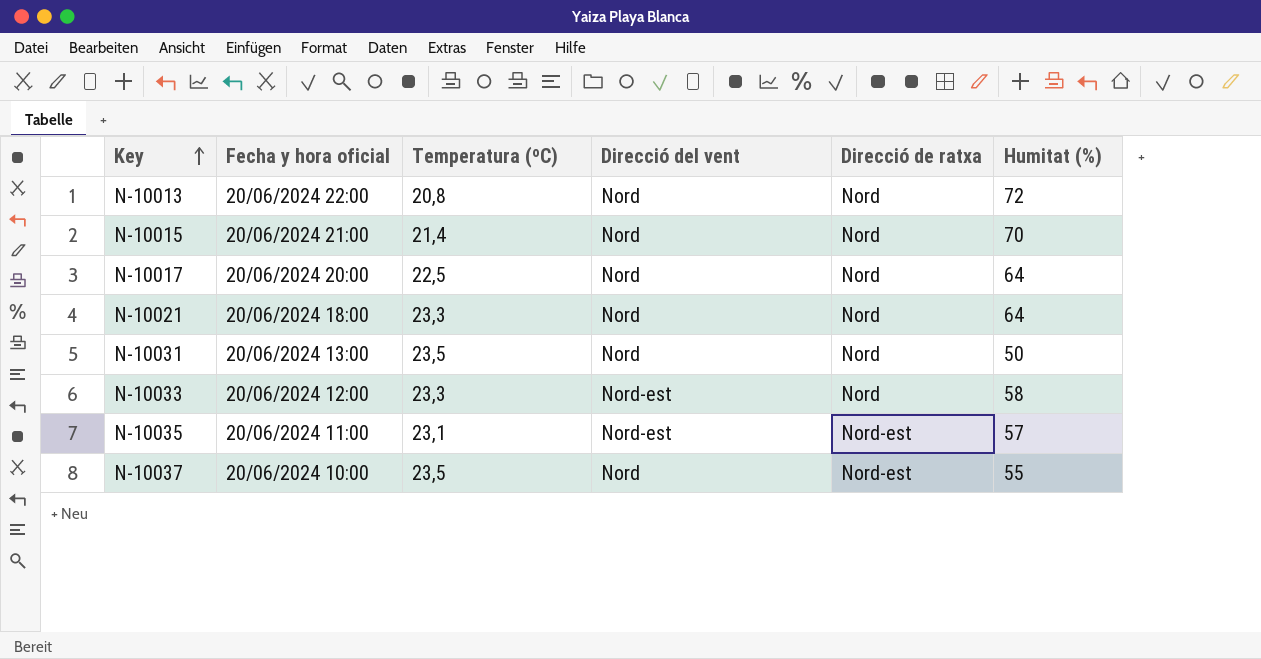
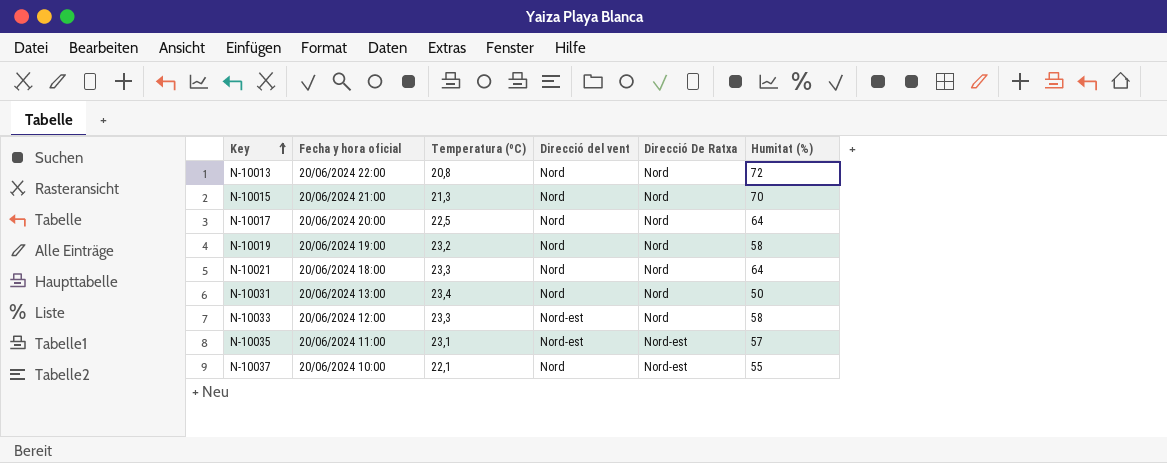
column name: Direcció de ratxa -> Direcció De Ratxa
N-10015 | Temperatura (ºC): 21,4 -> 21,3
row N-10019: none -> 20/06/2024 19:00 | 23,2 | Nord | Nord | 58
N-10031 | Temperatura (ºC): 23,5 -> 23,4
N-10037 | Temperatura (ºC): 23,5 -> 22,1

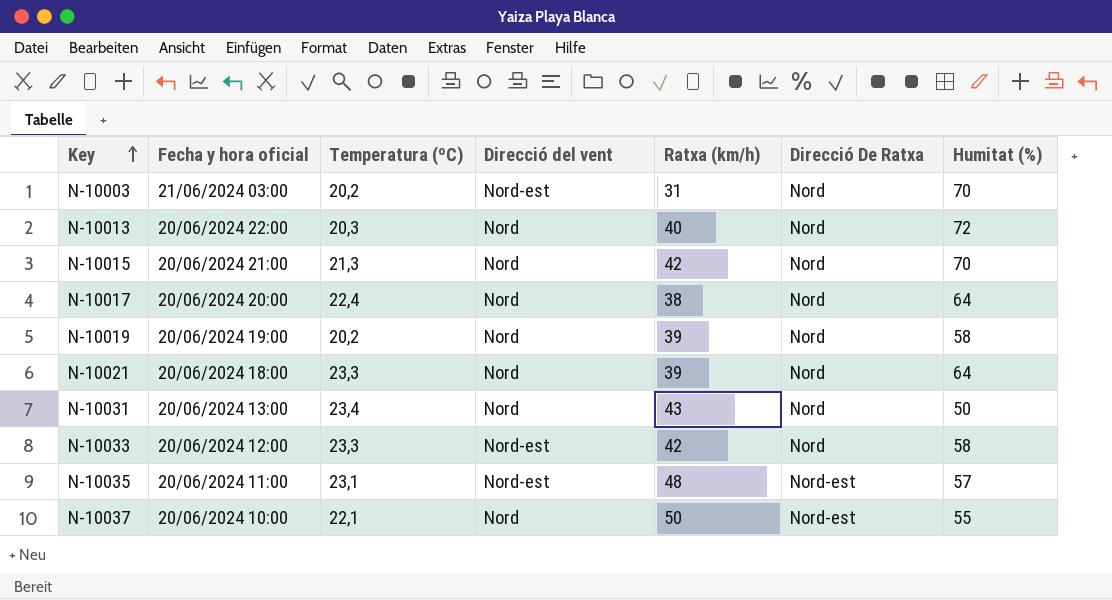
column Ratxa (km/h) | position: none -> 5
row N-10003: none -> 21/06/2024 03:00 | 20,2 | Nord-est | 31 | Nord | 70
N-10013 | Temperatura (ºC): 20,8 -> 20,3
N-10017 | Temperatura (ºC): 22,5 -> 22,4
N-10019 | Temperatura (ºC): 23,2 -> 20,2

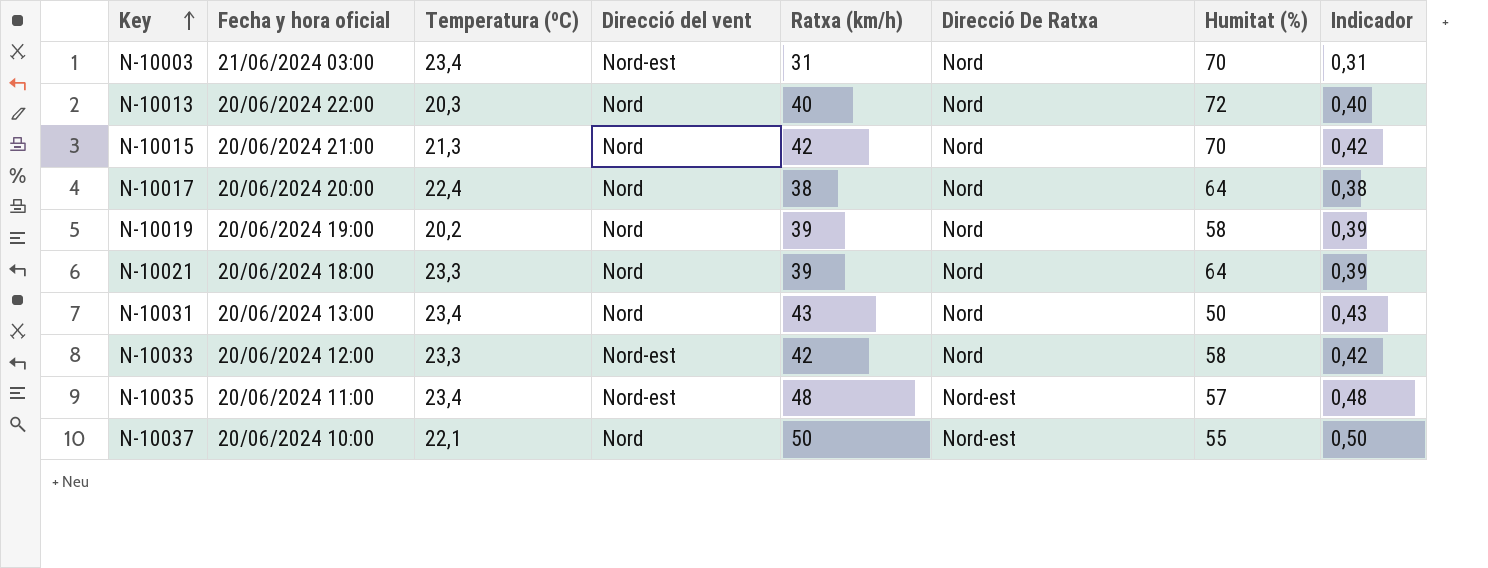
column Indicador | formula: none -> [Ratxa (km/h)] * 0,01
N-10003 | Temperatura (ºC): 20,2 -> 23,4
N-10035 | Temperatura (ºC): 23,1 -> 23,4

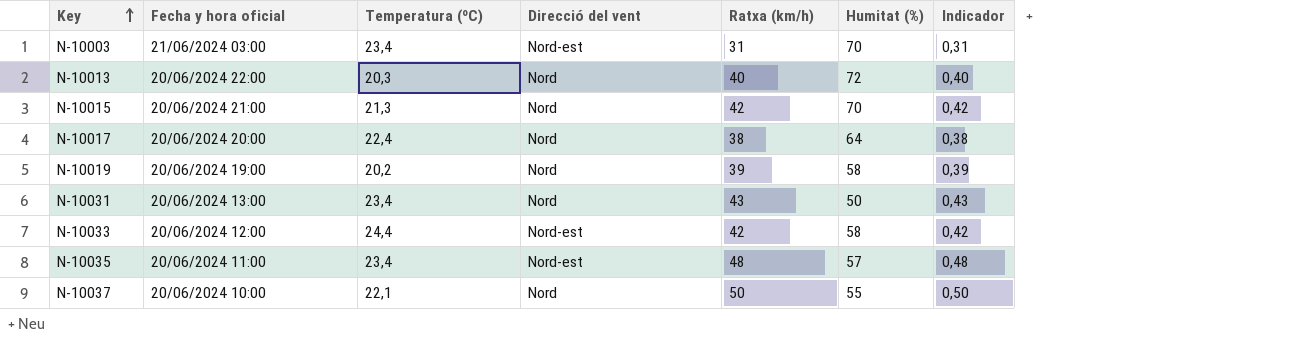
column Direcció De Ratxa | position: 6 -> none
row N-10021: 20/06/2024 18:00 | 23,3 | Nord | 39 | Nord | 64 | 0,39 -> none
N-10033 | Temperatura (ºC): 23,3 -> 24,4

